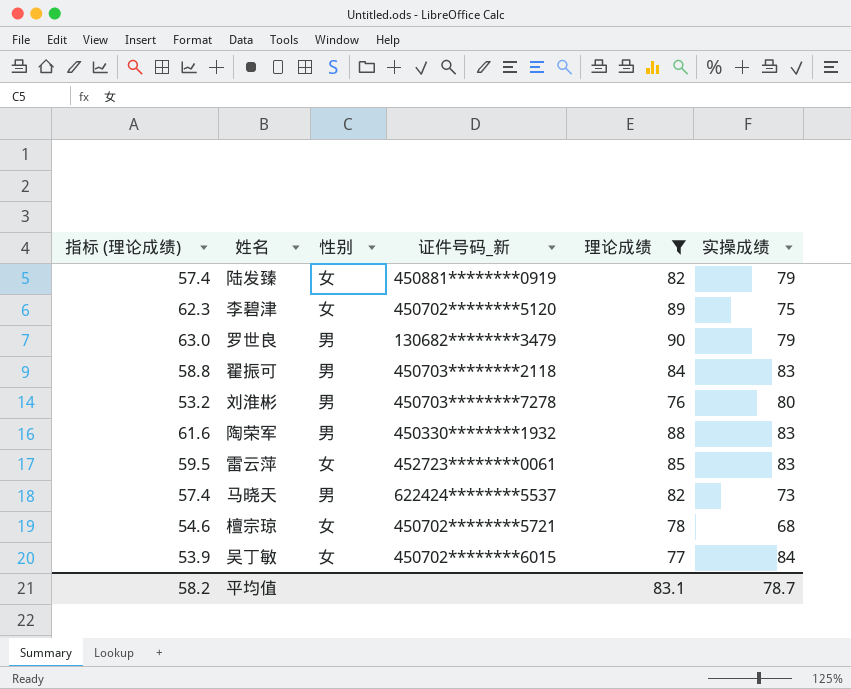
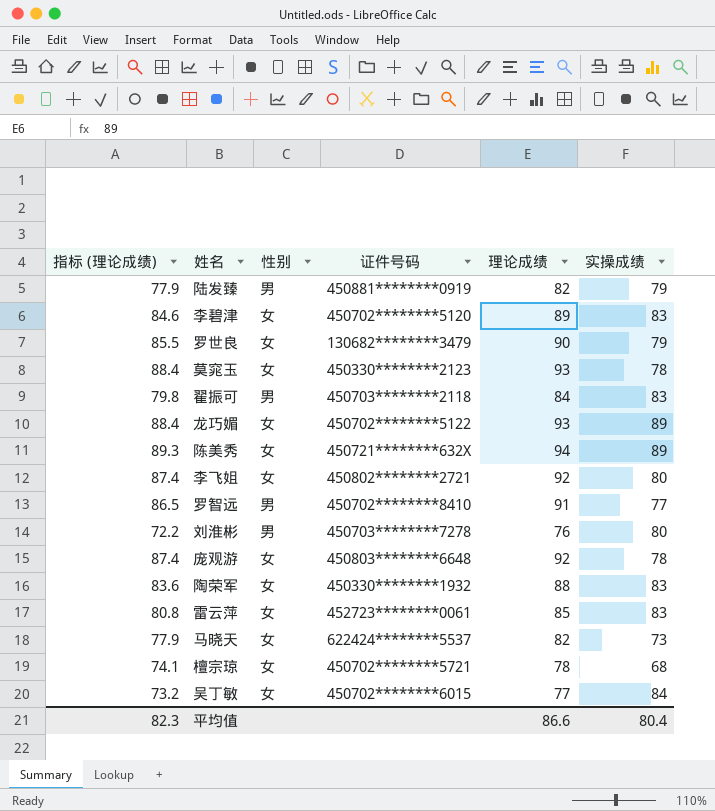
filter: 理论成绩 <= 90 -> none
column 指标 (理论成绩) | formula: [理论成绩] * 0.7 -> [理论成绩] * 0.95
column name: 证件号码_新 -> 证件号码
陆发臻 | 性别: 女 -> 男
李碧津 | 实操成绩: 75 -> 83
罗世良 | 性别: 男 -> 女
陶荣军 | 性别: 男 -> 女
马晓天 | 性别: 男 -> 女
平均值 | 指标 (理论成绩): 58.2 -> 82.3
平均值 | 理论成绩: 83.1 -> 86.6
平均值 | 实操成绩: 78.7 -> 80.4

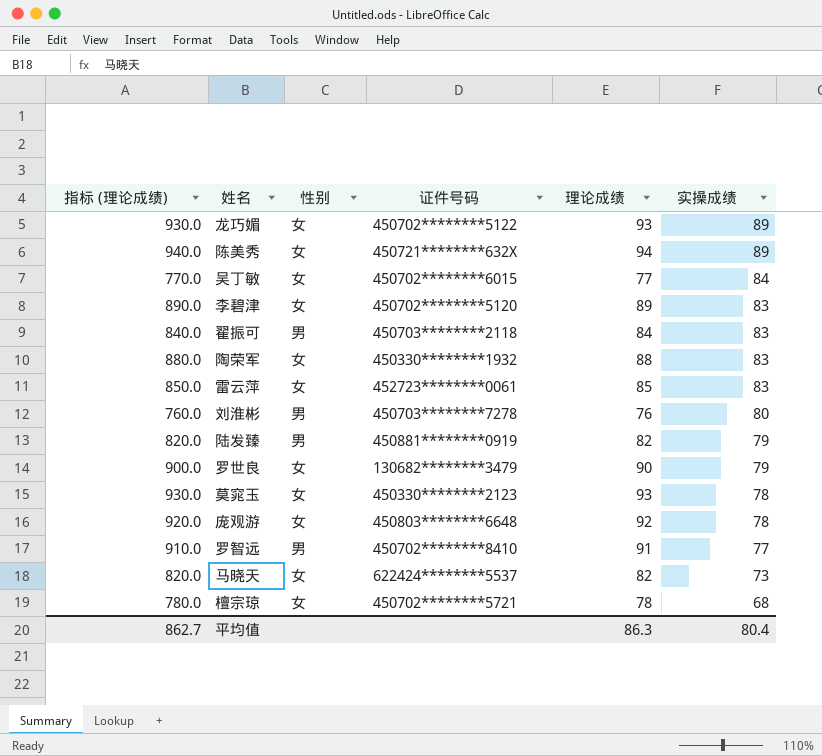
row order: none -> 实操成绩 descending
column 指标 (理论成绩) | formula: [理论成绩] * 0.95 -> [理论成绩] * 10
row 李飞姐: 87.4 | 女 | 450802********2721 | 92 | 80 -> none
平均值 | 指标 (理论成绩): 82.3 -> 862.7
平均值 | 理论成绩: 86.6 -> 86.3

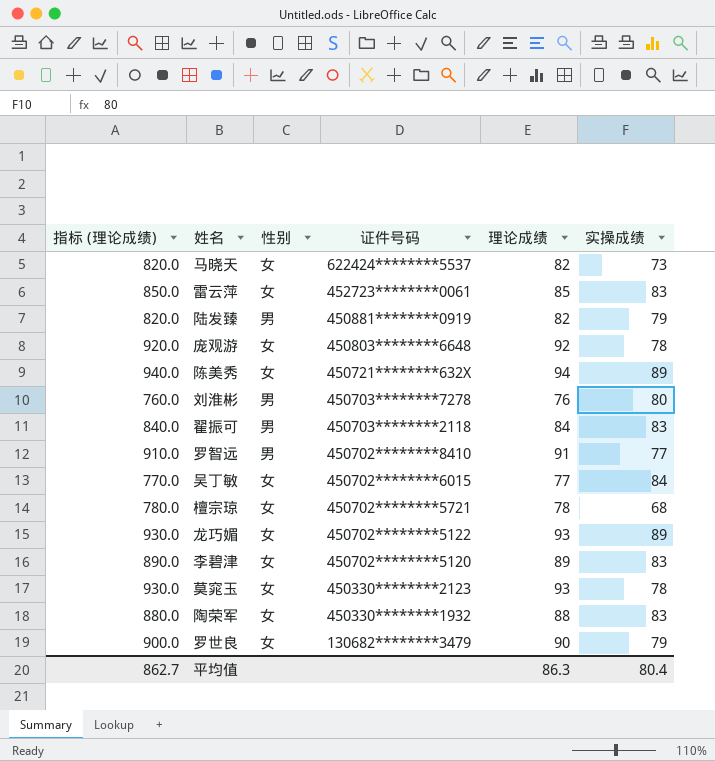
row order: 实操成绩 descending -> 证件号码 descending

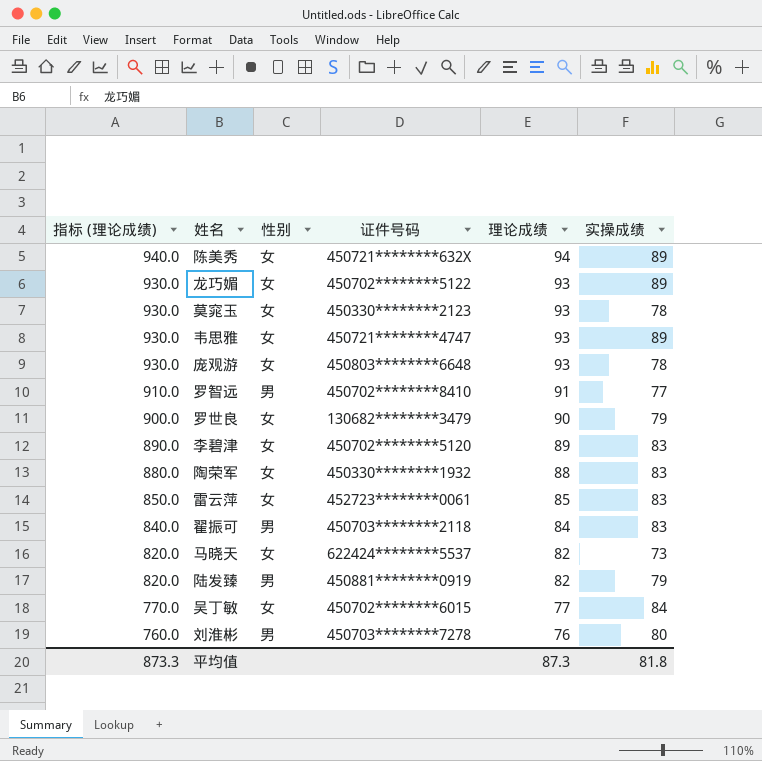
row order: 证件号码 descending -> 指标 (理论成绩) descending
row 檀宗琼: 780.0 | 女 | 450702********5721 | 78 | 68 -> none
row 韦思雅: none -> 930.0 | 女 | 450721********4747 | 93 | 89
庞观游 | 指标 (理论成绩): 920.0 -> 930.0
庞观游 | 理论成绩: 92 -> 93
平均值 | 指标 (理论成绩): 862.7 -> 873.3
平均值 | 理论成绩: 86.3 -> 87.3
平均值 | 实操成绩: 80.4 -> 81.8

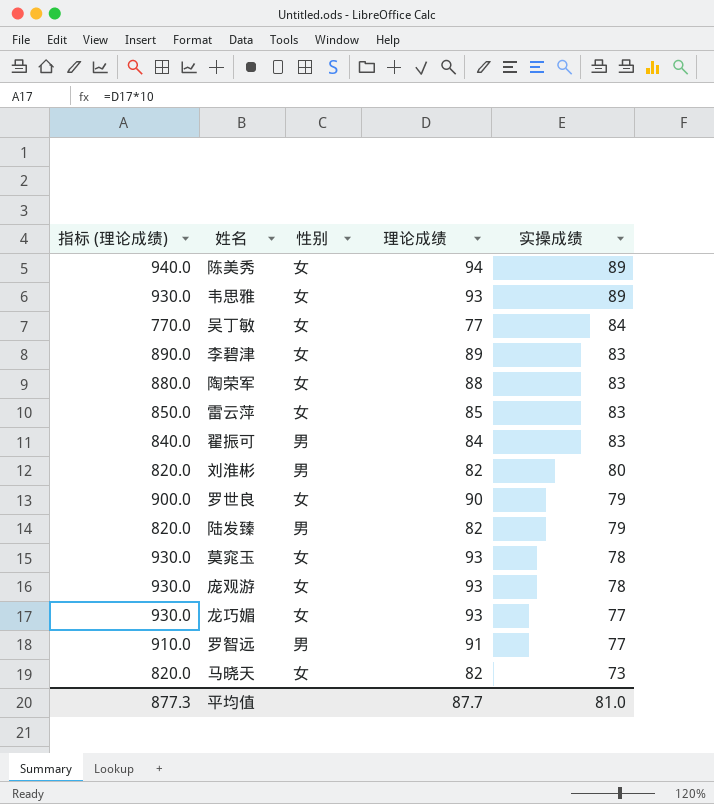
row order: 指标 (理论成绩) descending -> 实操成绩 descending
column 证件号码 | position: 4 -> none
刘淮彬 | 指标 (理论成绩): 760.0 -> 820.0
刘淮彬 | 理论成绩: 76 -> 82
龙巧媚 | 实操成绩: 89 -> 77
平均值 | 指标 (理论成绩): 873.3 -> 877.3
平均值 | 理论成绩: 87.3 -> 87.7
平均值 | 实操成绩: 81.8 -> 81.0

